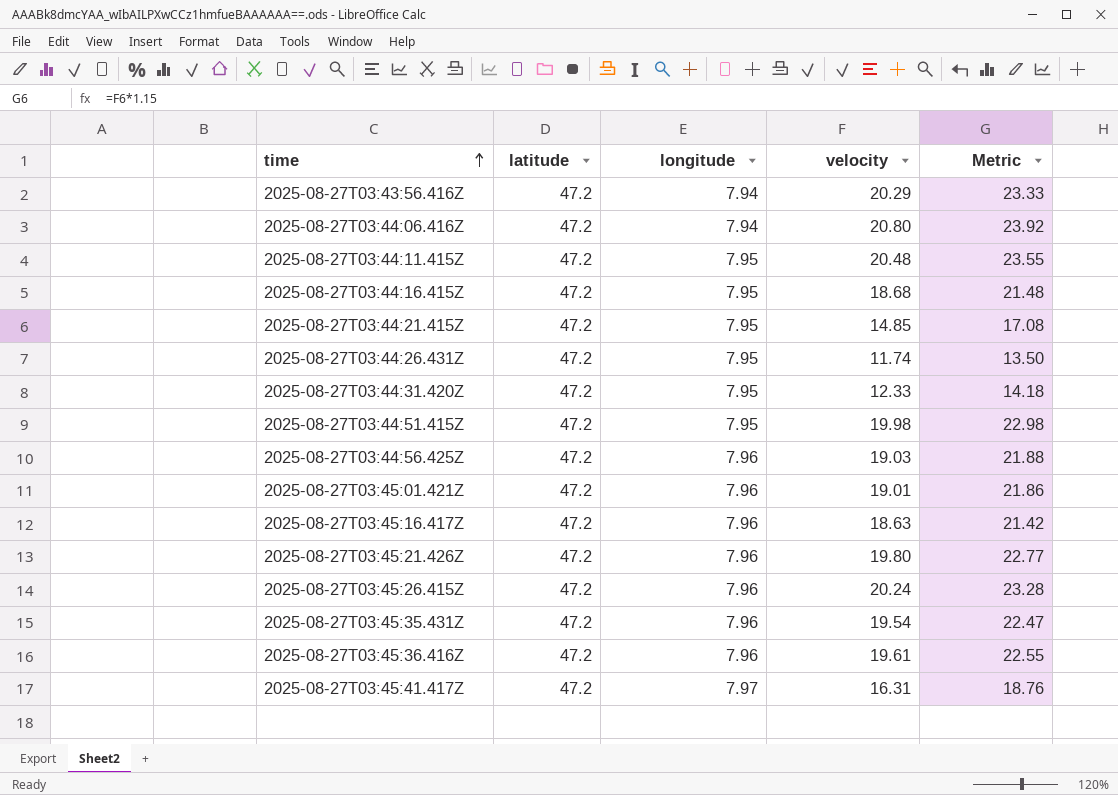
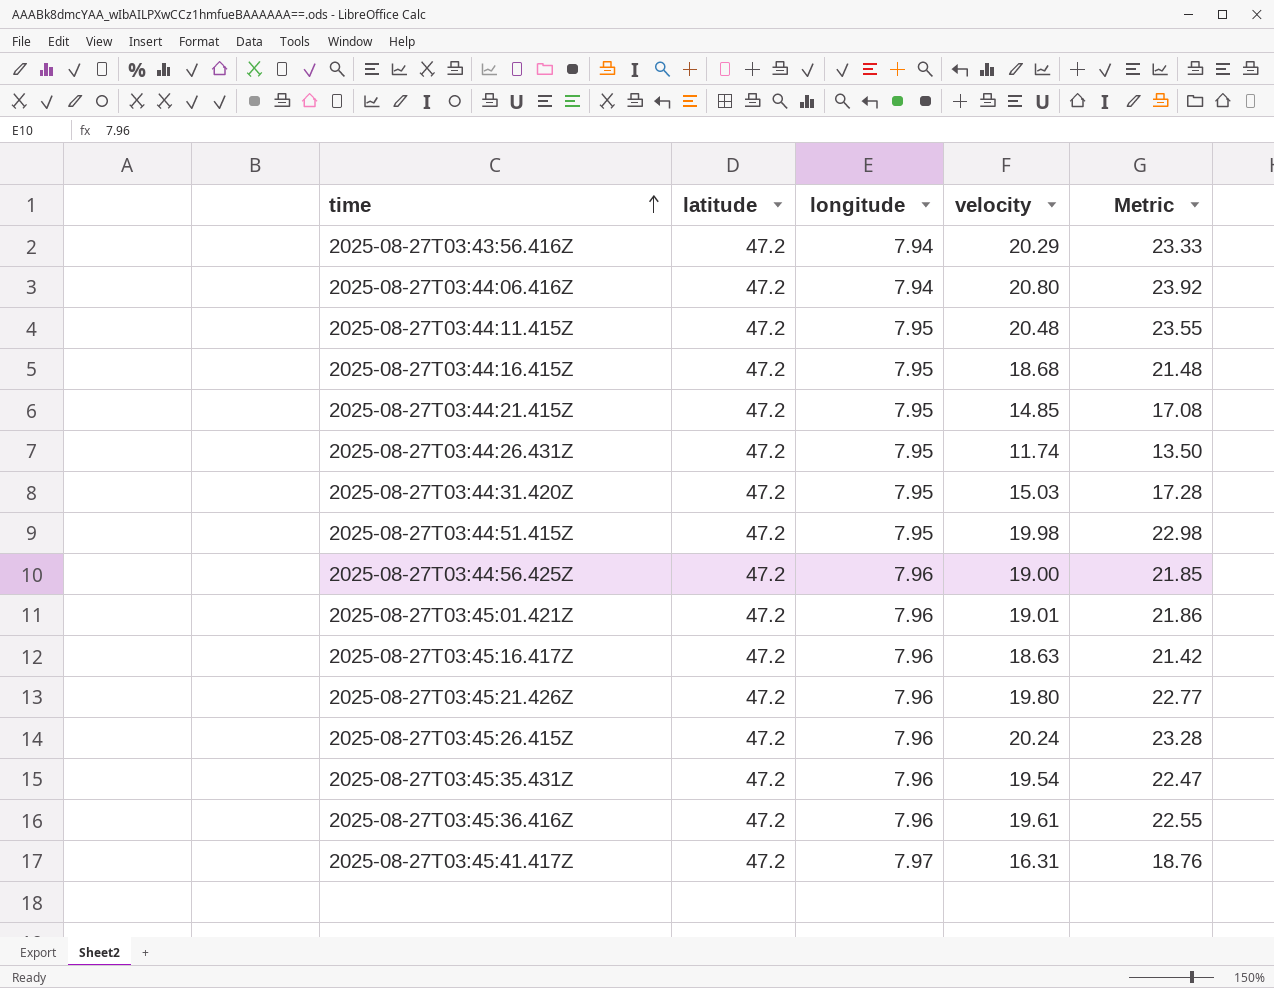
2025-08-27T03:44:31.420Z | velocity: 12.33 -> 15.03
2025-08-27T03:44:31.420Z | Metric: 14.18 -> 17.28
2025-08-27T03:44:56.425Z | velocity: 19.03 -> 19.00
2025-08-27T03:44:56.425Z | Metric: 21.88 -> 21.85

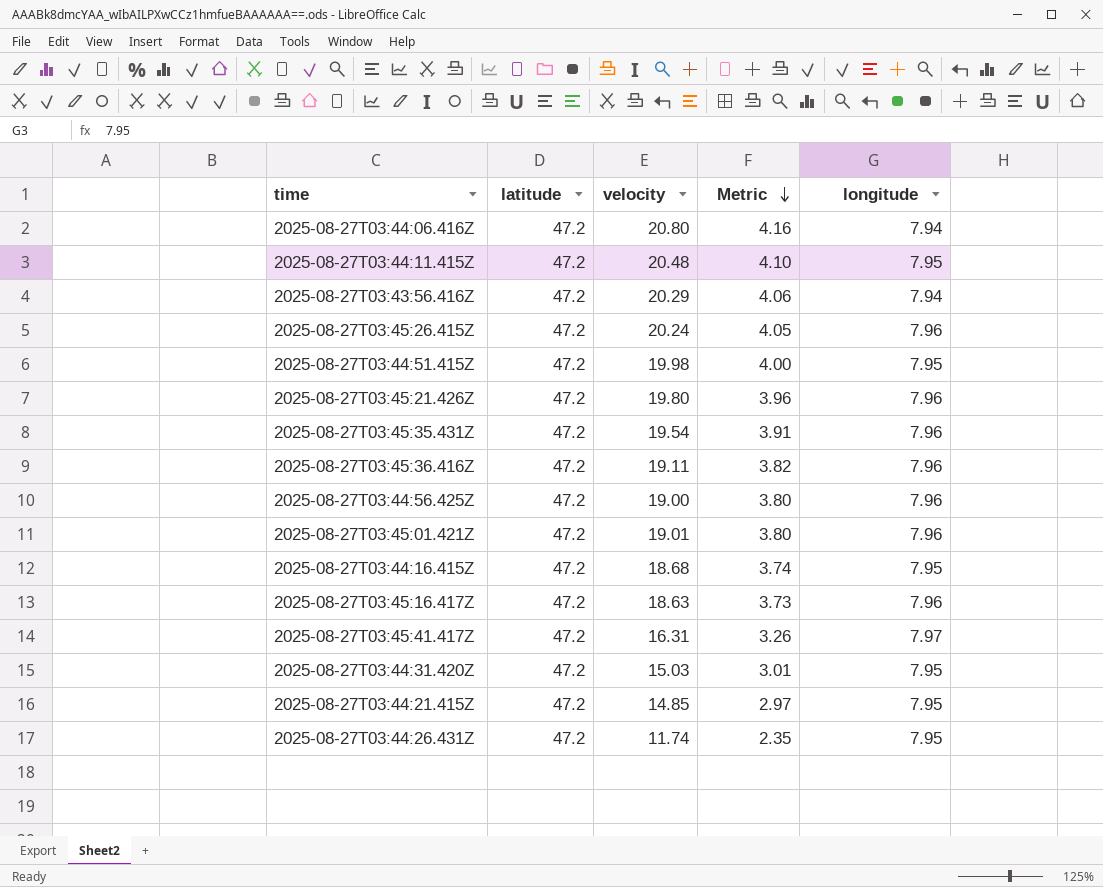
row order: time ascending -> Metric descending
column Metric | formula: [velocity] * 1.15 -> [velocity] * 0.2
column longitude | position: 3 -> 5
2025-08-27T03:45:36.416Z | velocity: 19.61 -> 19.11

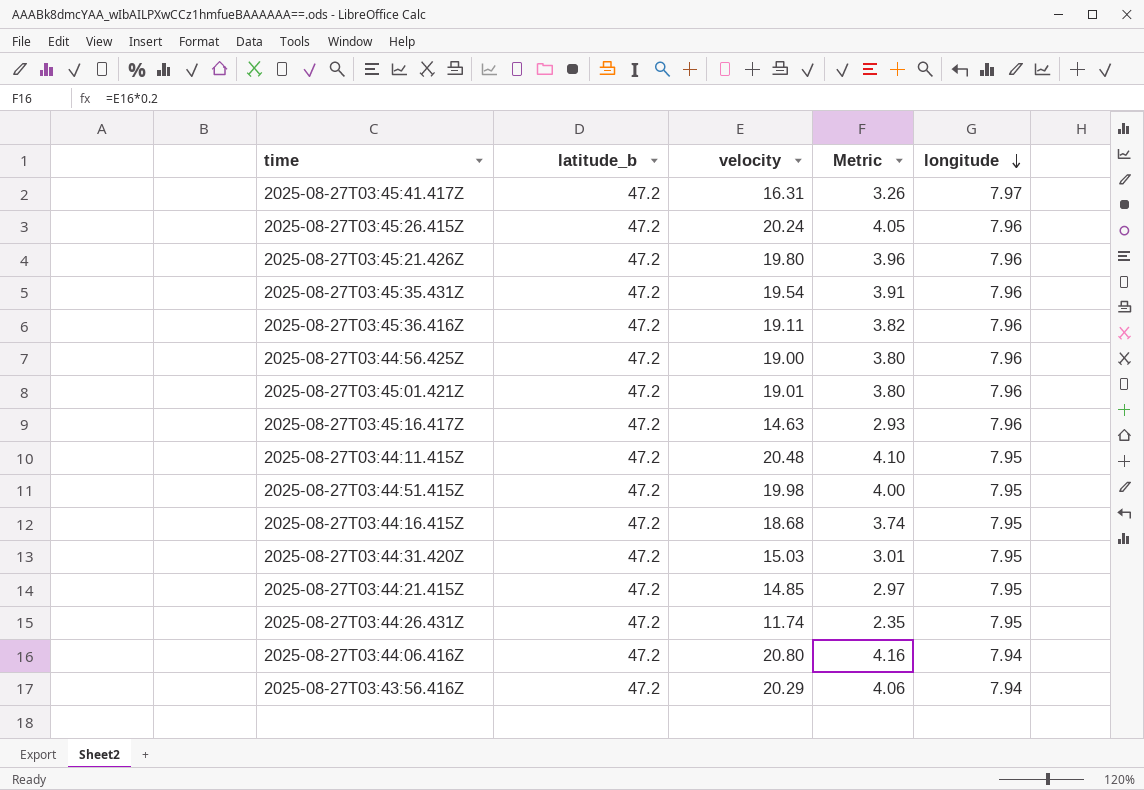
row order: Metric descending -> longitude descending
column name: latitude -> latitude_b
2025-08-27T03:45:16.417Z | velocity: 18.63 -> 14.63
2025-08-27T03:45:16.417Z | Metric: 3.73 -> 2.93

